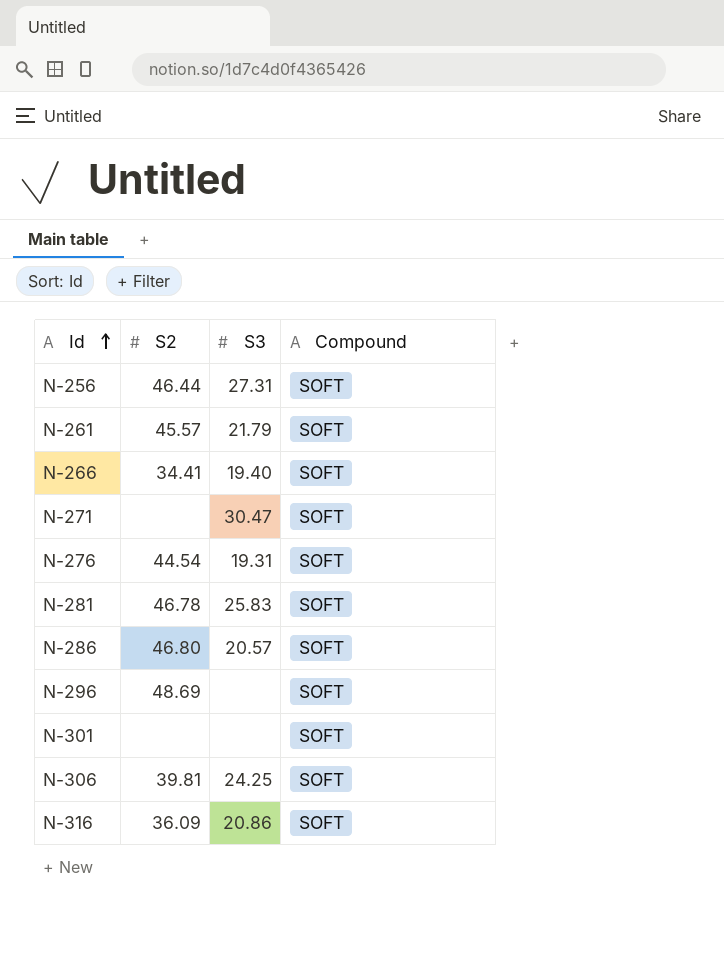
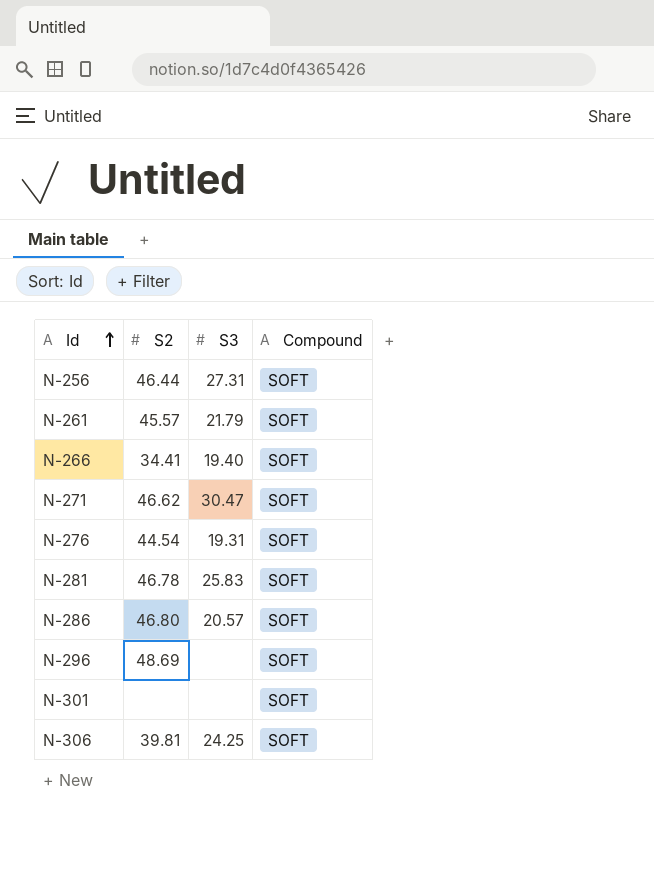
row N-316: 36.09 | 20.86 | SOFT -> none
N-271 | S2: none -> 46.62

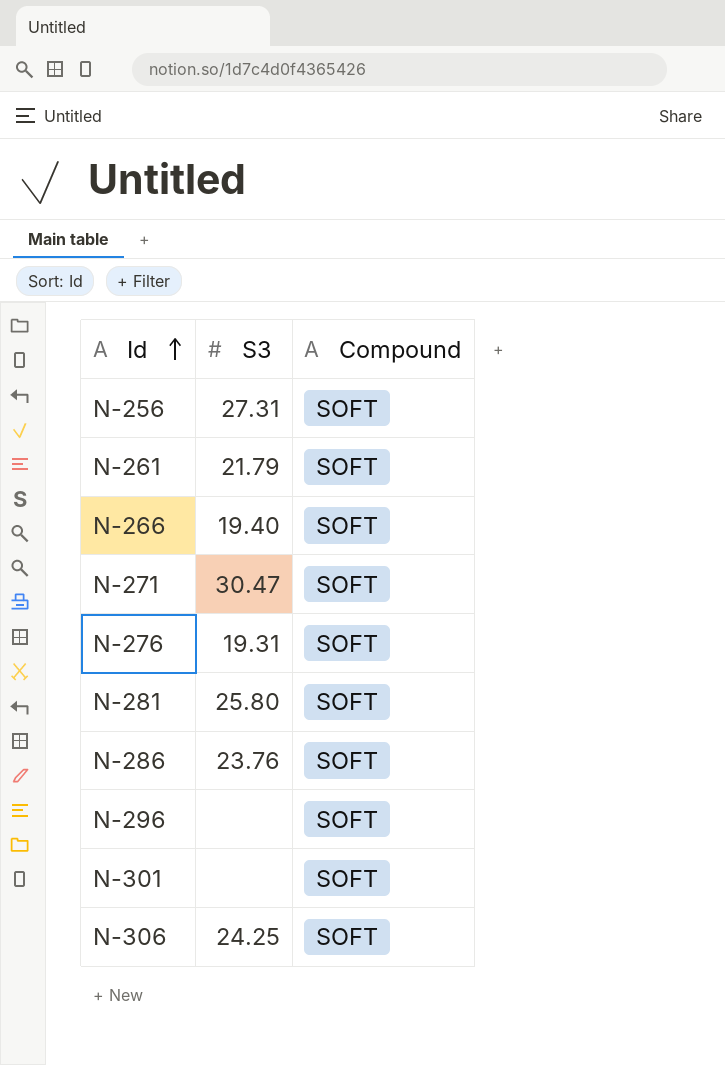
column S2 | position: 2 -> none
N-281 | S3: 25.83 -> 25.80
N-286 | S3: 20.57 -> 23.76

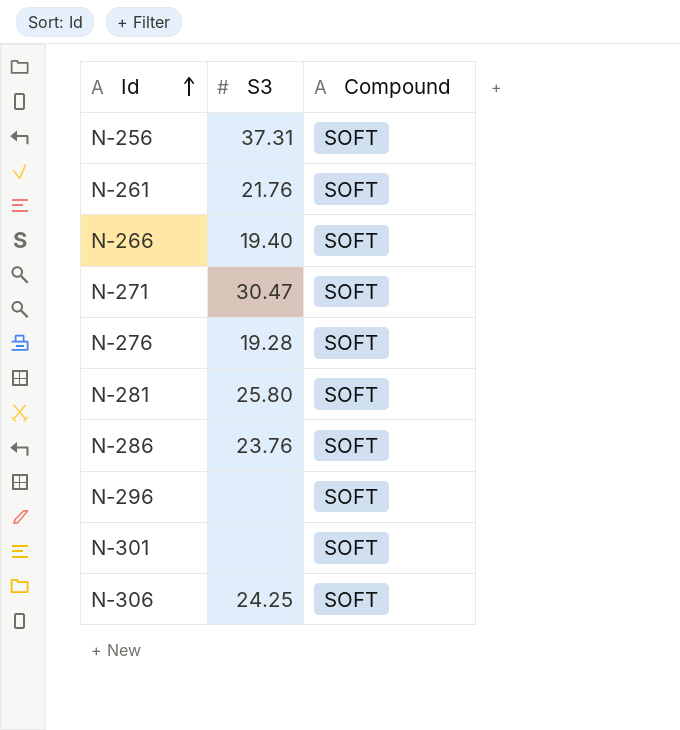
N-256 | S3: 27.31 -> 37.31
N-261 | S3: 21.79 -> 21.76
N-276 | S3: 19.31 -> 19.28

